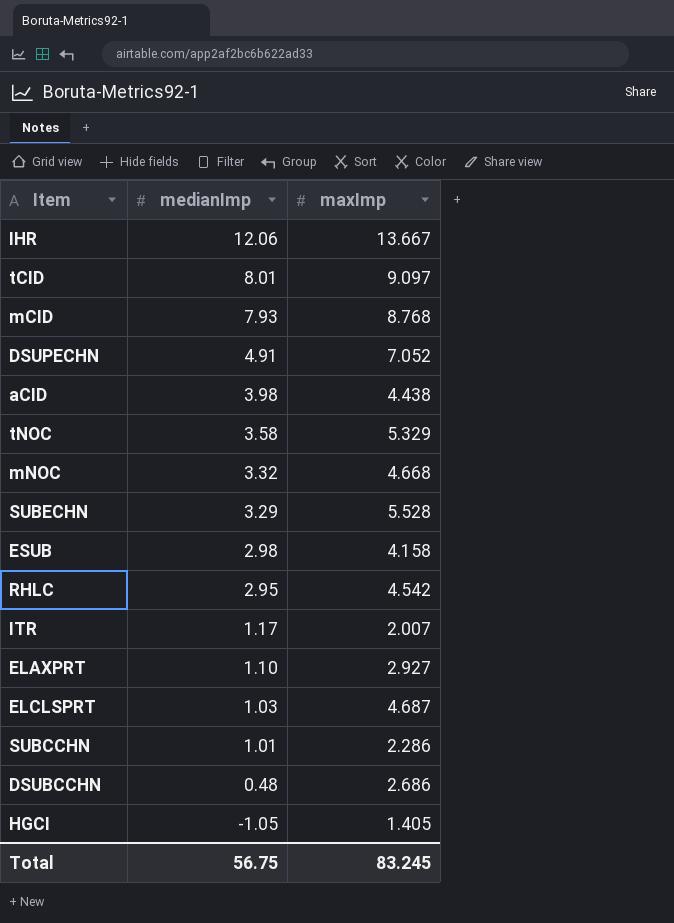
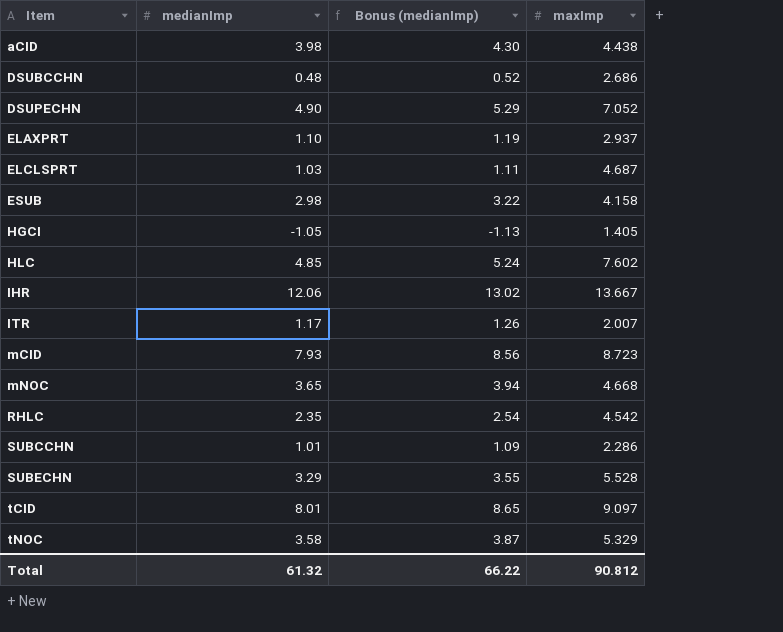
row order: medianImp descending -> Item ascending
column Bonus (medianImp) | formula: none -> [medianImp] * 1.08
DSUPECHN | medianImp: 4.91 -> 4.90
ELAXPRT | maxImp: 2.927 -> 2.937
row HLC: none -> 4.85 | 5.24 | 7.602
mCID | maxImp: 8.768 -> 8.723
mNOC | medianImp: 3.32 -> 3.65
RHLC | medianImp: 2.95 -> 2.35
Total | medianImp: 56.75 -> 61.32
Total | maxImp: 83.245 -> 90.812

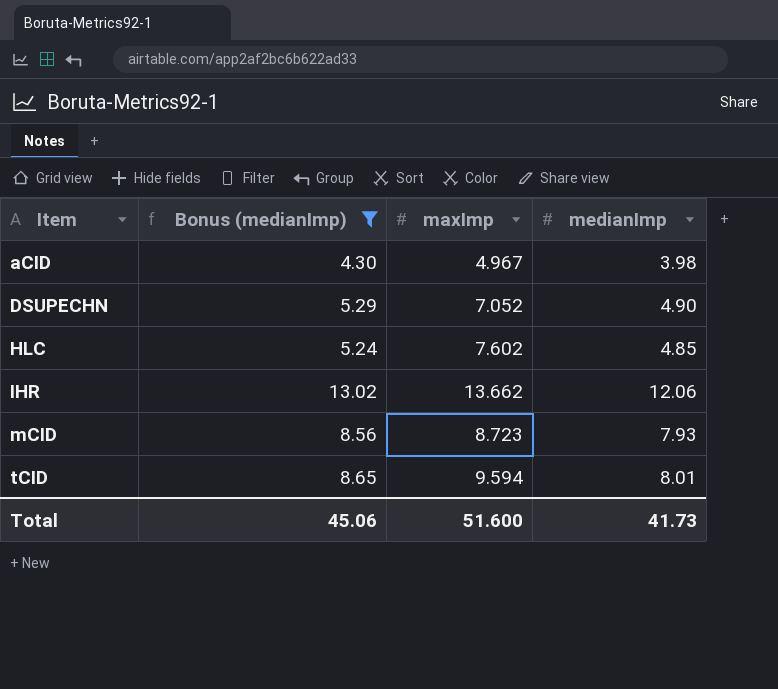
filter: none -> Bonus (medianImp) >= 4.30
column medianImp | position: 2 -> 4
aCID | maxImp: 4.438 -> 4.967
IHR | maxImp: 13.667 -> 13.662
tCID | maxImp: 9.097 -> 9.594
Total | Bonus (medianImp): 66.22 -> 45.06
Total | maxImp: 90.812 -> 51.600
Total | medianImp: 61.32 -> 41.73

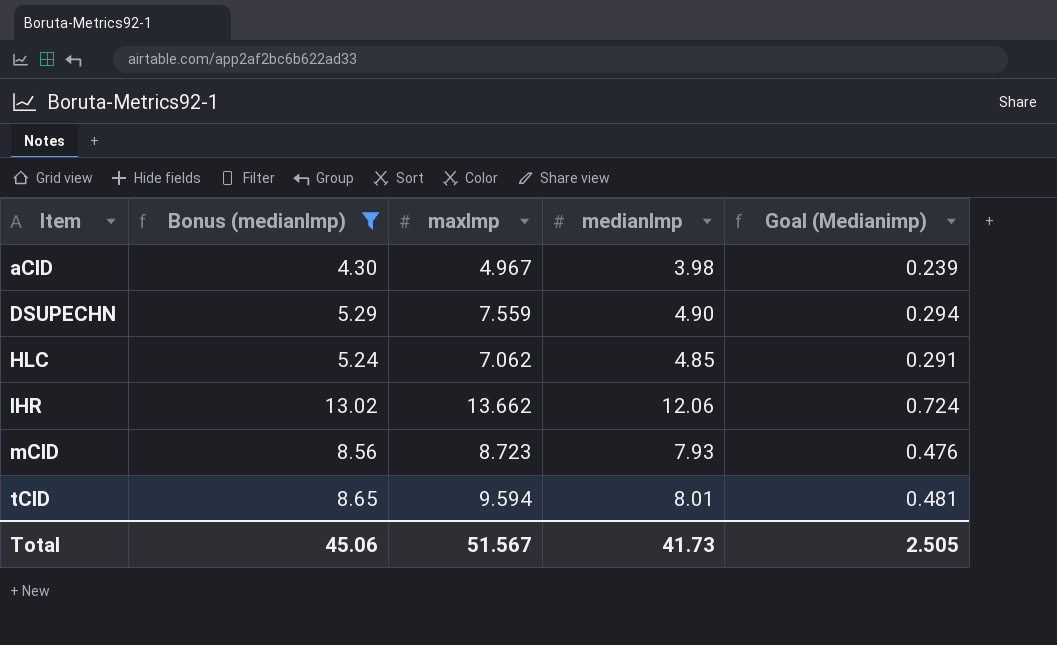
column Goal (Medianimp) | formula: none -> [medianImp] * 0.06
DSUPECHN | maxImp: 7.052 -> 7.559
HLC | maxImp: 7.602 -> 7.062
Total | maxImp: 51.600 -> 51.567

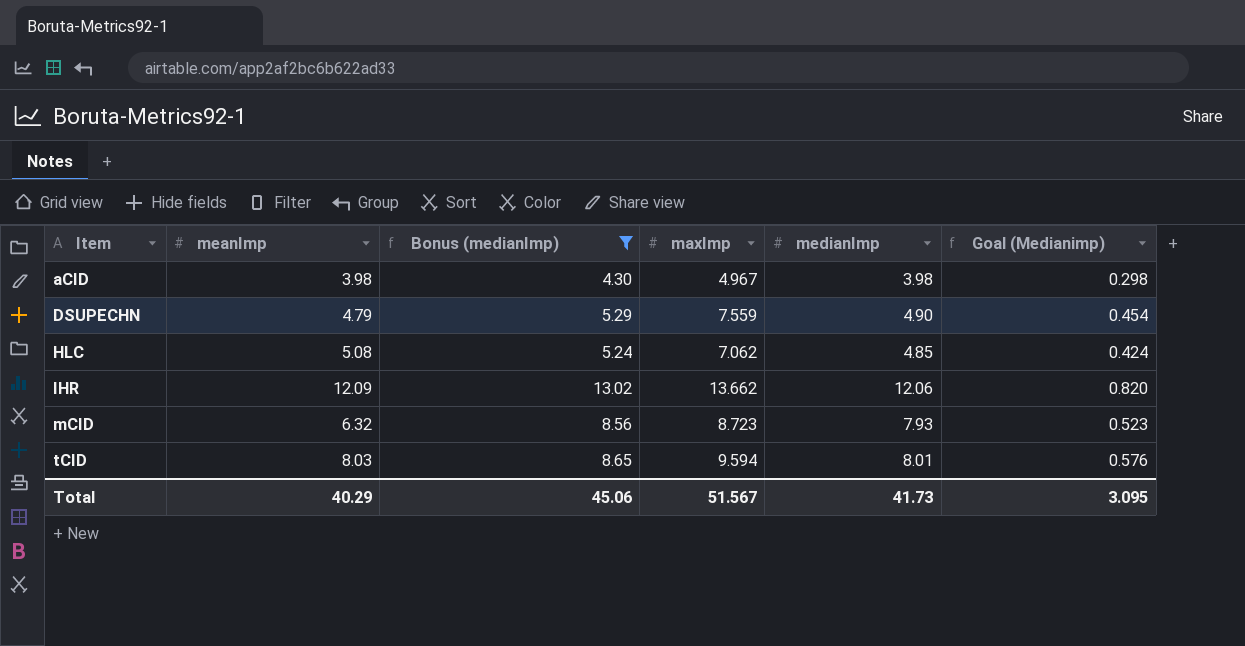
column meanImp | position: none -> 2
column Goal (Medianimp) | formula: [medianImp] * 0.06 -> [maxImp] * 0.06
Total | Goal (Medianimp): 2.505 -> 3.095

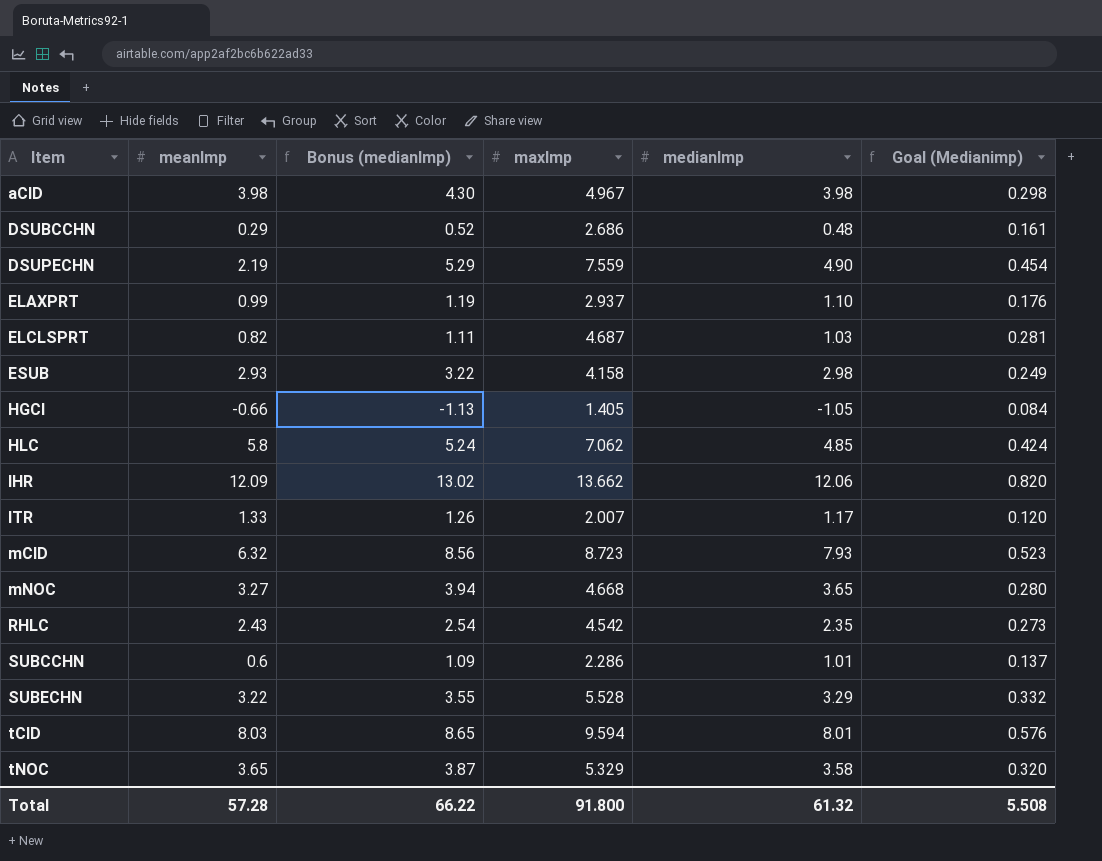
filter: Bonus (medianImp) >= 4.30 -> none
DSUPECHN | meanImp: 4.79 -> 2.19
HLC | meanImp: 5.08 -> 5.8
Total | meanImp: 40.29 -> 57.28
Total | Bonus (medianImp): 45.06 -> 66.22
Total | maxImp: 51.567 -> 91.800
Total | medianImp: 41.73 -> 61.32
Total | Goal (Medianimp): 3.095 -> 5.508

